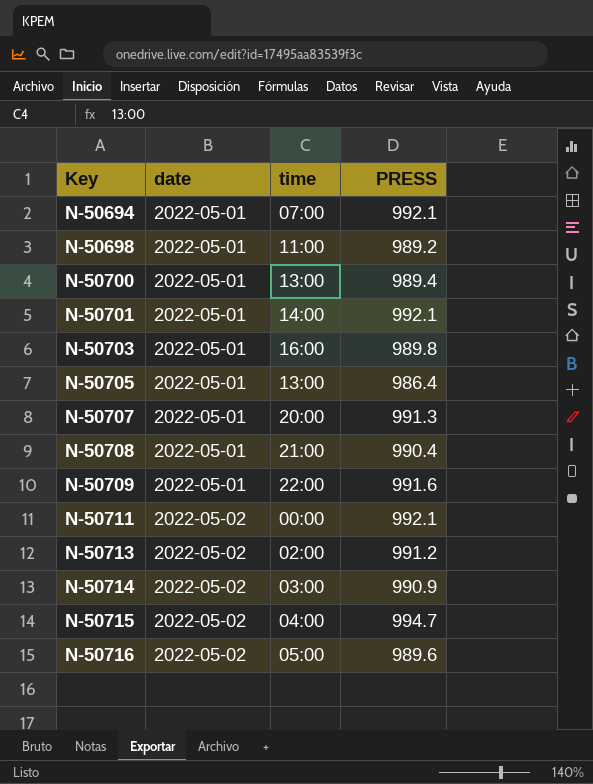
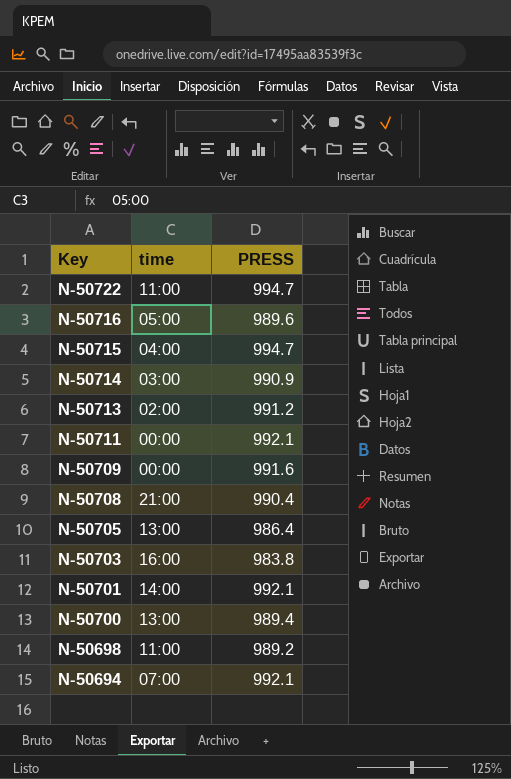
row order: Key ascending -> Key descending
column date | position: 2 -> none
row N-50707: 2022-05-01 | 20:00 | 991.3 -> none
row N-50722: none -> 11:00 | 994.7
N-50709 | time: 22:00 -> 00:00
N-50703 | PRESS: 989.8 -> 983.8

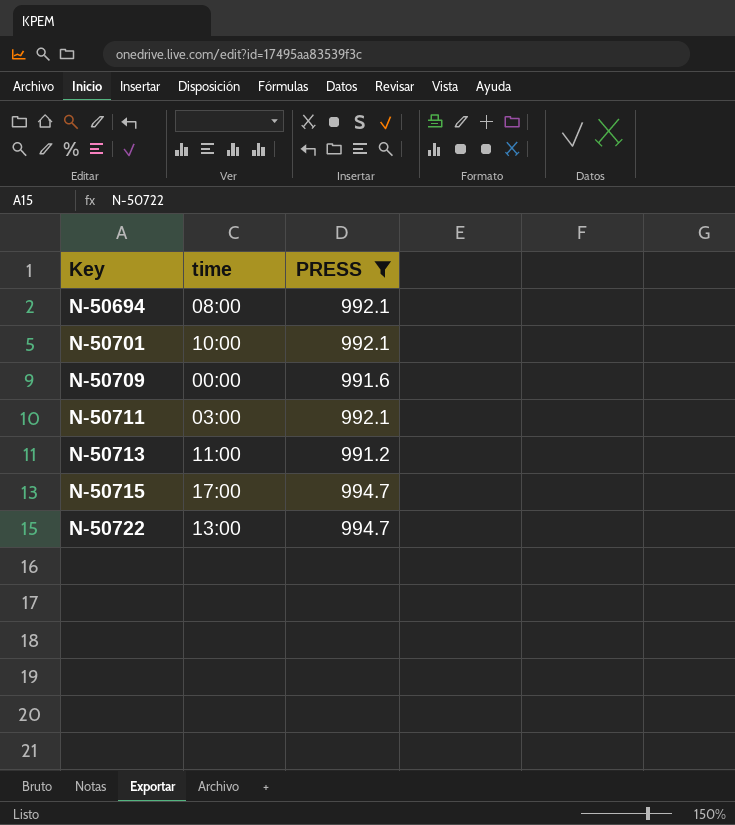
filter: none -> PRESS >= 991.2
row order: Key descending -> Key ascending
N-50694 | time: 07:00 -> 08:00
N-50701 | time: 14:00 -> 10:00
N-50711 | time: 00:00 -> 03:00
N-50713 | time: 02:00 -> 11:00
N-50715 | time: 04:00 -> 17:00
N-50722 | time: 11:00 -> 13:00

